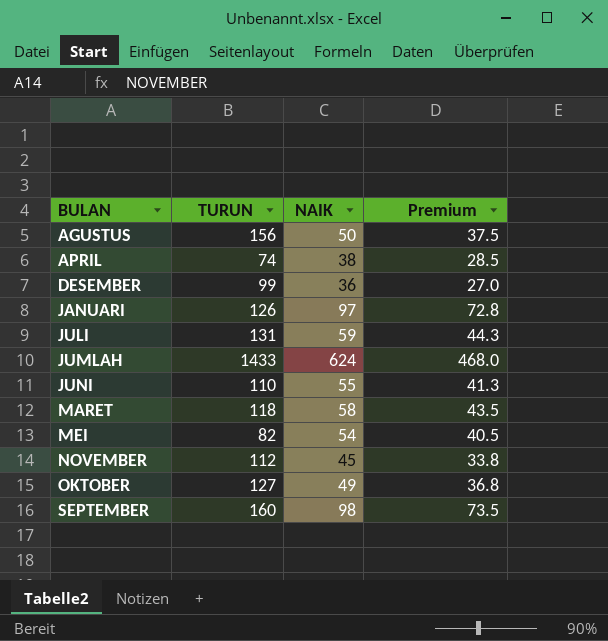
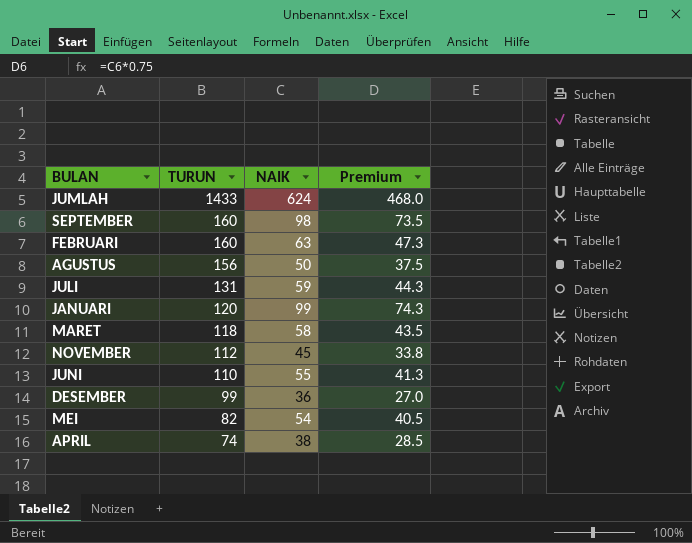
row order: BULAN ascending -> TURUN descending
row OKTOBER: 127 | 49 | 36.8 -> none
row FEBRUARI: none -> 160 | 63 | 47.3
JANUARI | TURUN: 126 -> 120
JANUARI | NAIK: 97 -> 99
JANUARI | Premium: 72.8 -> 74.3

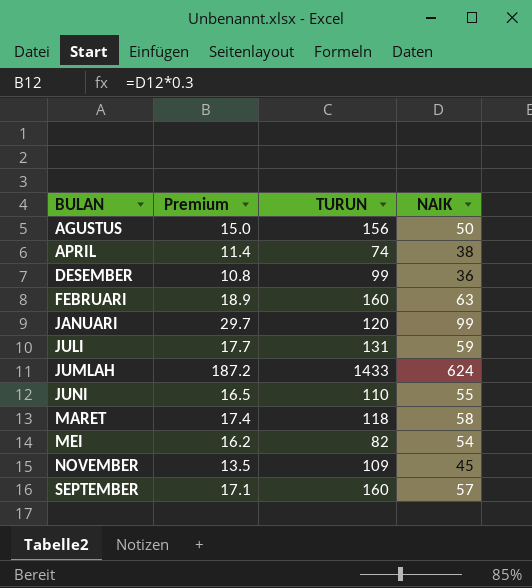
row order: TURUN descending -> BULAN ascending
column Premium | formula: [NAIK] * 0.75 -> [NAIK] * 0.3
column Premium | position: 4 -> 2
NOVEMBER | TURUN: 112 -> 109
SEPTEMBER | NAIK: 98 -> 57

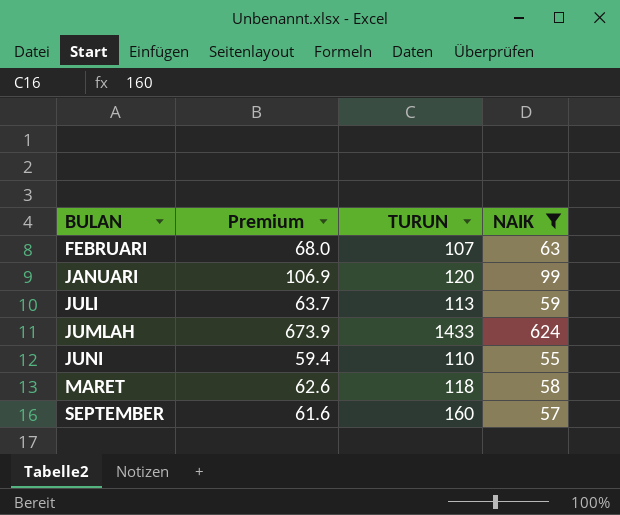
filter: none -> NAIK >= 55
column Premium | formula: [NAIK] * 0.3 -> [NAIK] * 1.08
FEBRUARI | TURUN: 160 -> 107
JULI | TURUN: 131 -> 113

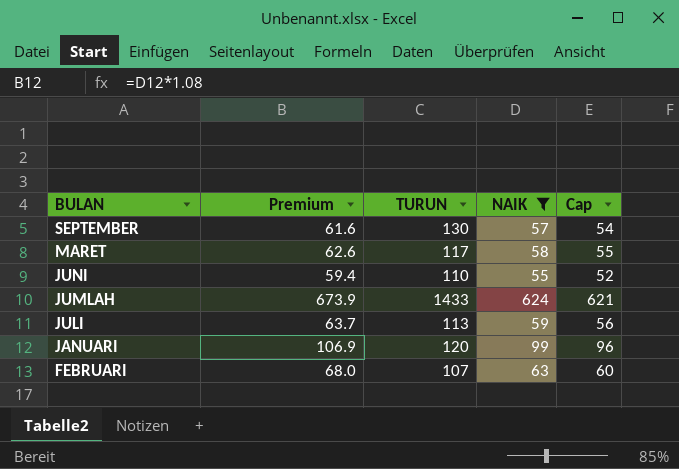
row order: BULAN ascending -> BULAN descending
column Cap | formula: none -> [NAIK] - 3
SEPTEMBER | TURUN: 160 -> 130
MARET | TURUN: 118 -> 117

